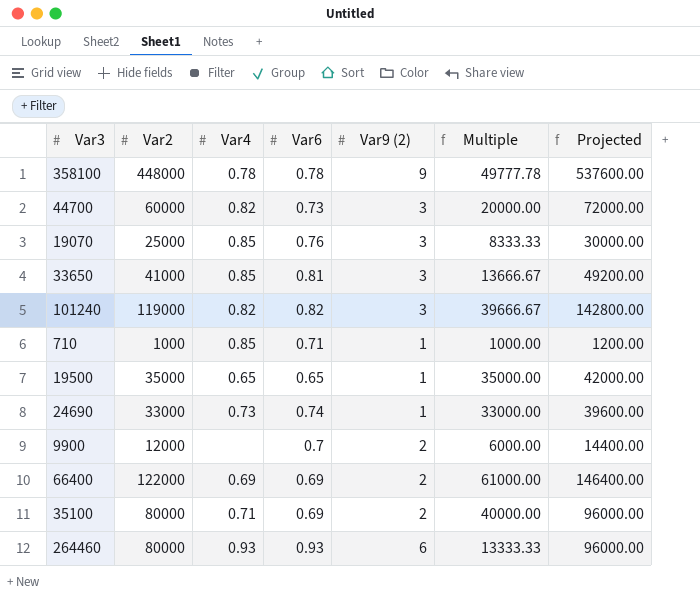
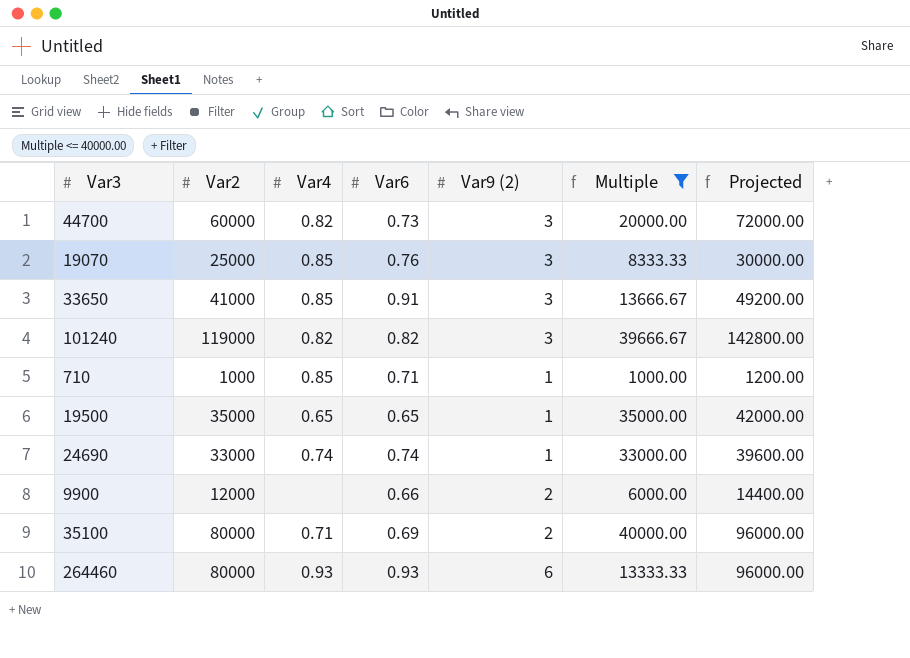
filter: none -> Multiple <= 40000.00
33650 | Var6: 0.81 -> 0.91
24690 | Var4: 0.73 -> 0.74
9900 | Var6: 0.7 -> 0.66

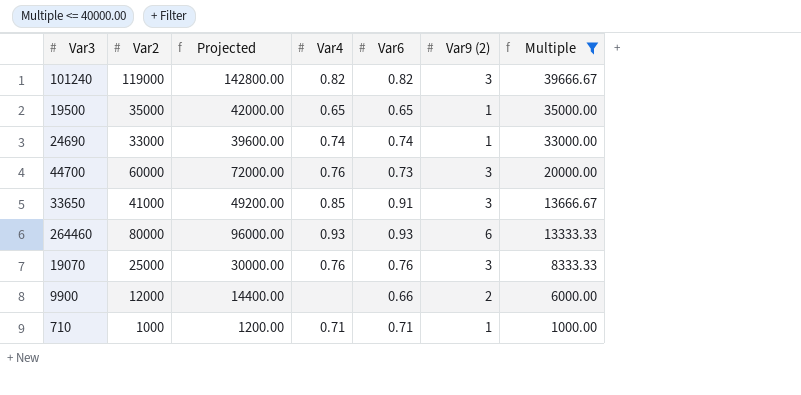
row order: none -> Multiple descending
column Projected | position: 7 -> 3
row 35100: 80000 | 0.71 | 0.69 | 2 | 40000.00 | 96000.00 -> none
44700 | Var4: 0.82 -> 0.76
19070 | Var4: 0.85 -> 0.76
710 | Var4: 0.85 -> 0.71

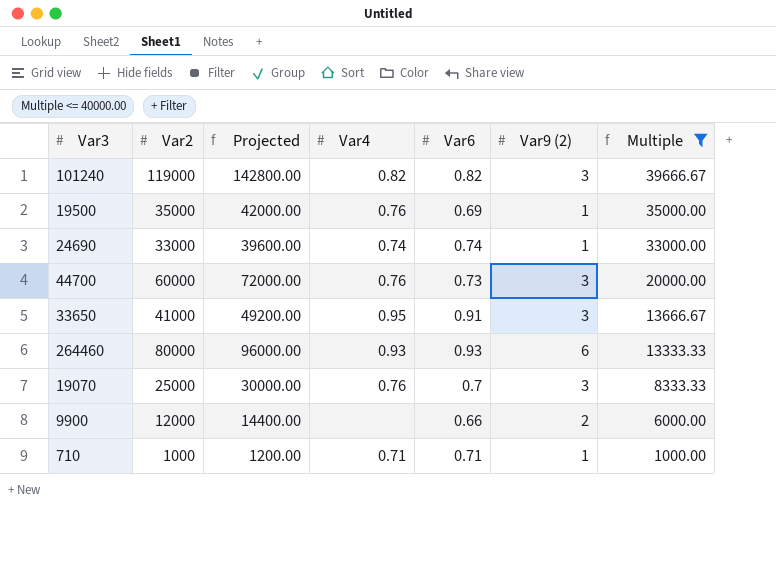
19500 | Var4: 0.65 -> 0.76
19500 | Var6: 0.65 -> 0.69
33650 | Var4: 0.85 -> 0.95
19070 | Var6: 0.76 -> 0.7

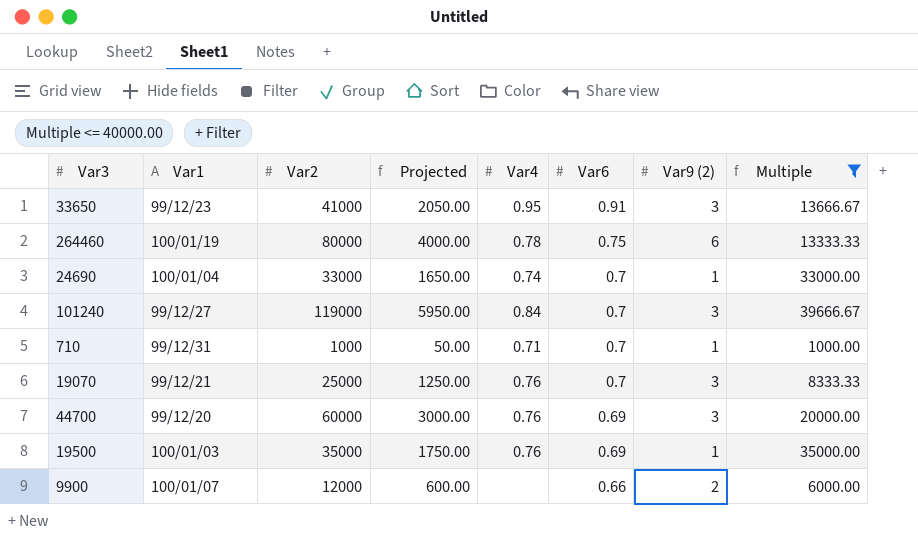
row order: Multiple descending -> Var6 descending
column Var1 | position: none -> 2
column Projected | formula: [Var2] * 1.2 -> [Var2] * 0.05
264460 | Var4: 0.93 -> 0.78
264460 | Var6: 0.93 -> 0.75
24690 | Var6: 0.74 -> 0.7
101240 | Var4: 0.82 -> 0.84
101240 | Var6: 0.82 -> 0.7
710 | Var6: 0.71 -> 0.7
44700 | Var6: 0.73 -> 0.69

